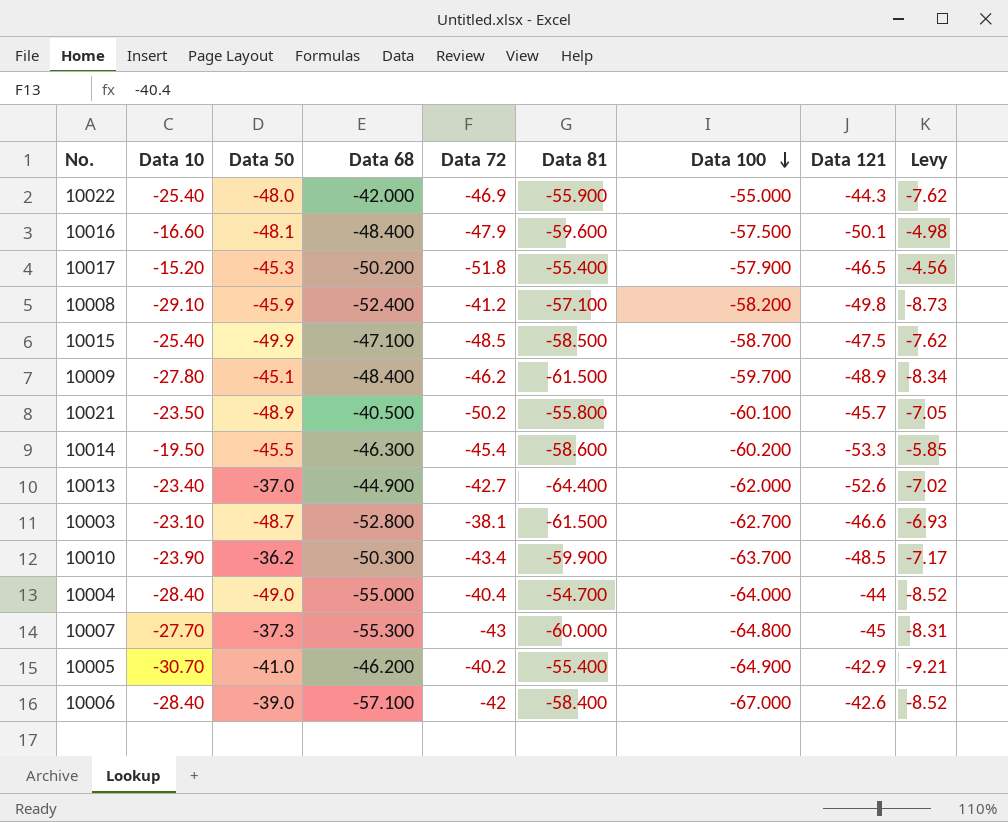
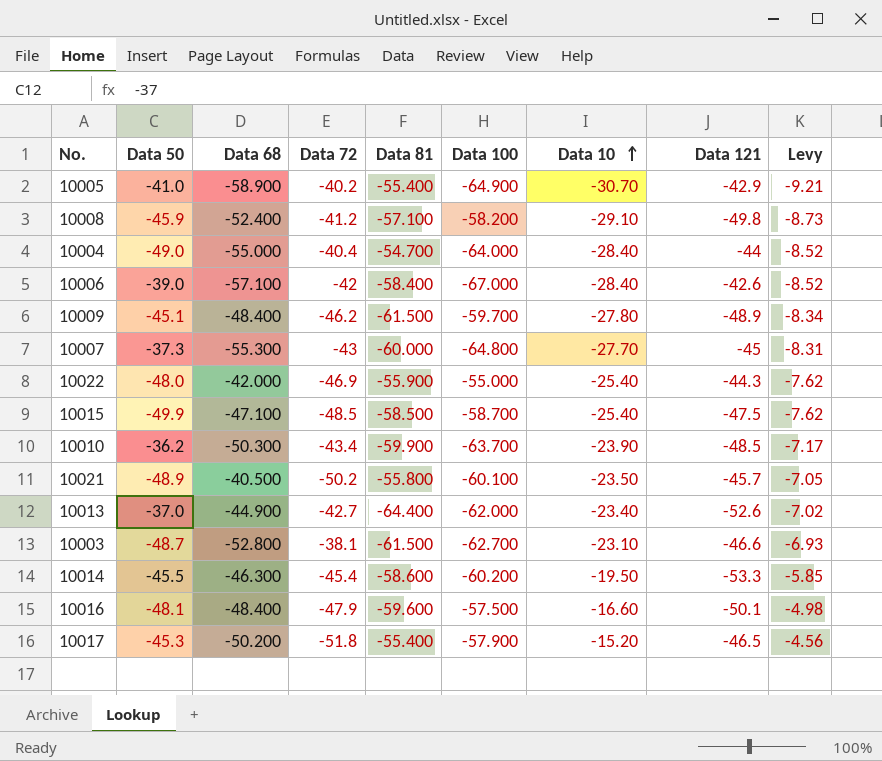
row order: Data 100 descending -> Data 10 ascending
column Data 10 | position: 2 -> 7
10005 | Data 68: -46.200 -> -58.900

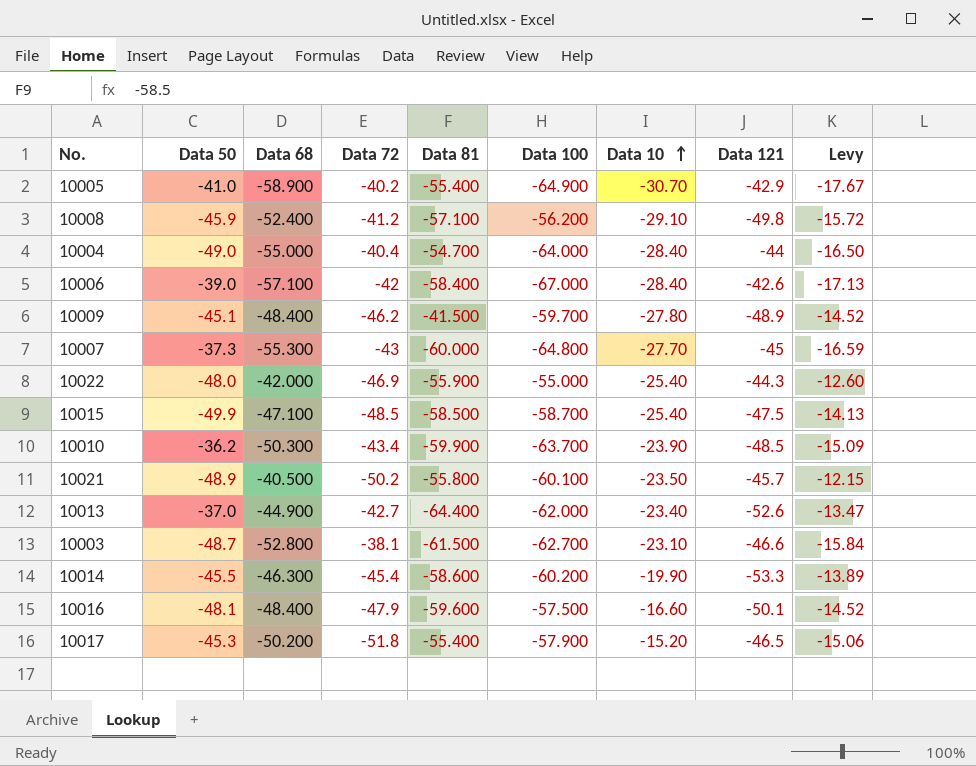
column Levy | formula: [Data 10] * 0.3 -> [Data 68] * 0.3
10008 | Data 100: -58.200 -> -56.200
10009 | Data 81: -61.500 -> -41.500
10014 | Data 10: -19.50 -> -19.90

